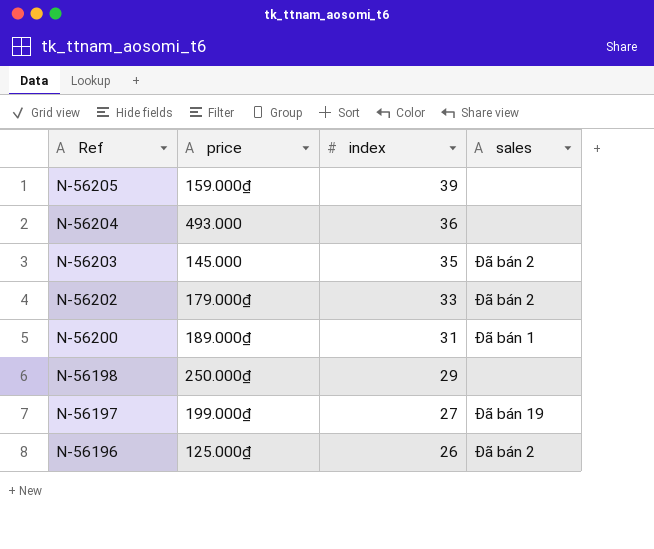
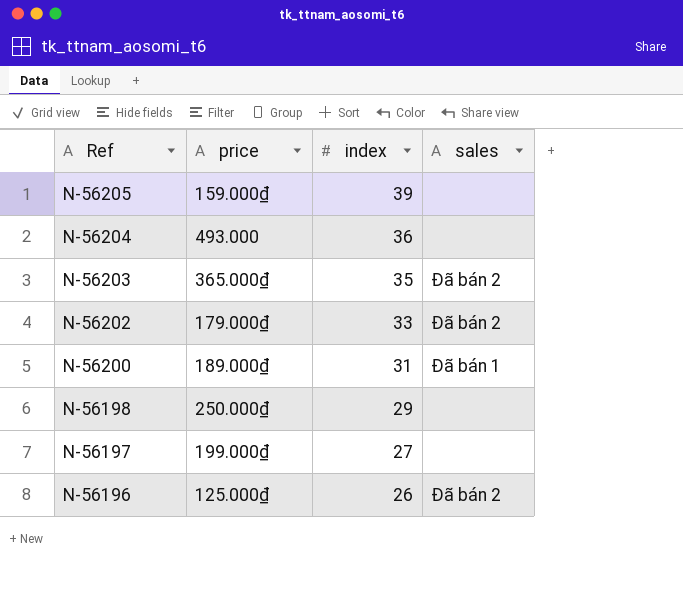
N-56203 | price: 145.000 -> 365.000₫
N-56197 | sales: Đã bán 19 -> none

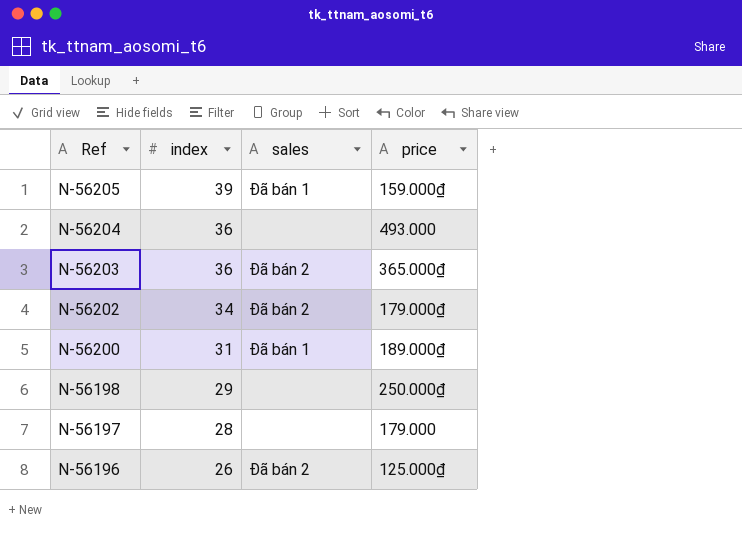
column price | position: 2 -> 4
N-56205 | sales: none -> Đã bán 1
N-56203 | index: 35 -> 36
N-56202 | index: 33 -> 34
N-56197 | index: 27 -> 28
N-56197 | price: 199.000₫ -> 179.000

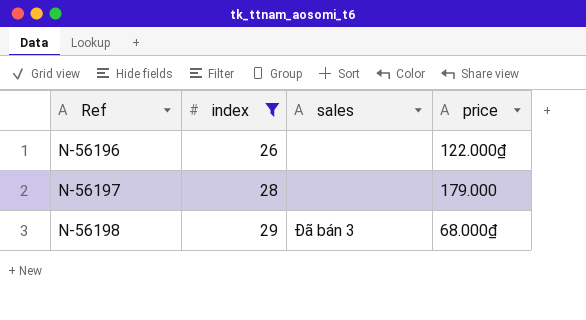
filter: none -> index <= 29
row order: Ref descending -> Ref ascending
N-56196 | sales: Đã bán 2 -> none
N-56196 | price: 125.000₫ -> 122.000₫
N-56198 | sales: none -> Đã bán 3
N-56198 | price: 250.000₫ -> 68.000₫

